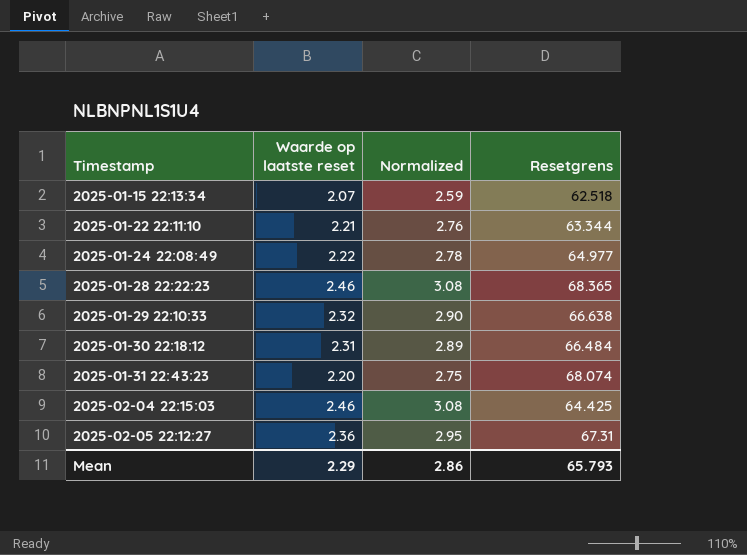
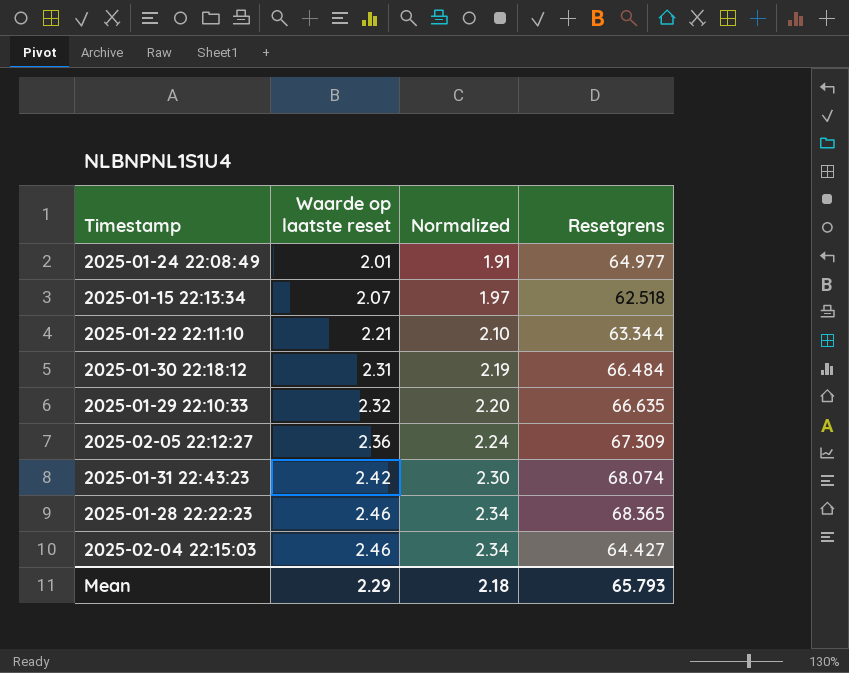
row order: Timestamp ascending -> Waarde op laatste reset ascending
column Normalized | formula: [Waarde op laatste reset] * 1.25 -> [Waarde op laatste reset] * 0.95
2025-01-24 22:08:49 | Waarde op laatste reset: 2.22 -> 2.01
2025-01-29 22:10:33 | Resetgrens: 66.638 -> 66.635
2025-02-05 22:12:27 | Resetgrens: 67.31 -> 67.309
2025-01-31 22:43:23 | Waarde op laatste reset: 2.20 -> 2.42
2025-02-04 22:15:03 | Resetgrens: 64.425 -> 64.427
Mean | Normalized: 2.86 -> 2.18

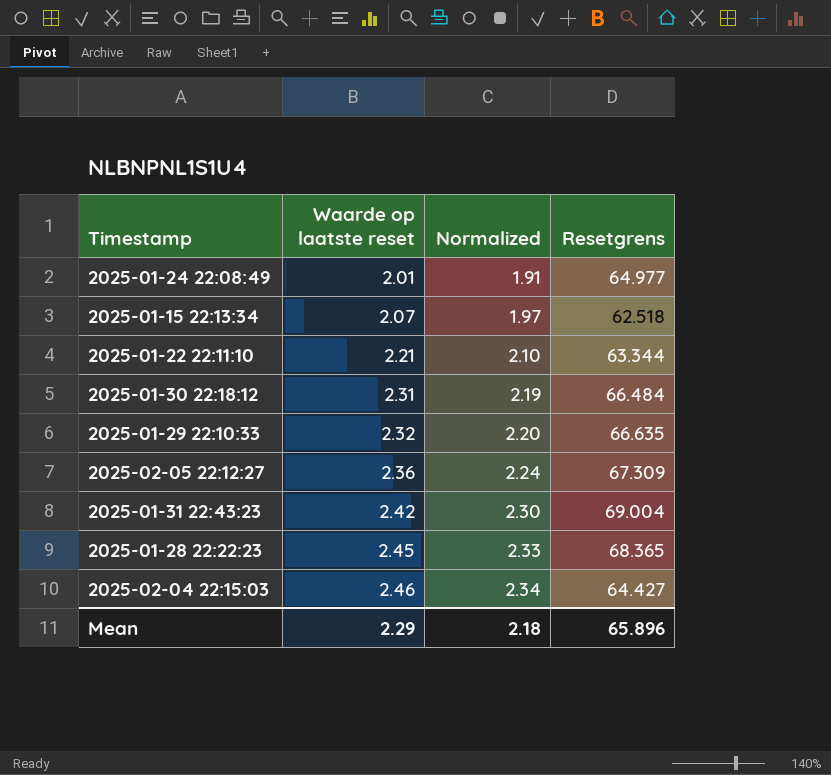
2025-01-31 22:43:23 | Resetgrens: 68.074 -> 69.004
2025-01-28 22:22:23 | Waarde op laatste reset: 2.46 -> 2.45
2025-01-28 22:22:23 | Normalized: 2.34 -> 2.33
Mean | Resetgrens: 65.793 -> 65.896

